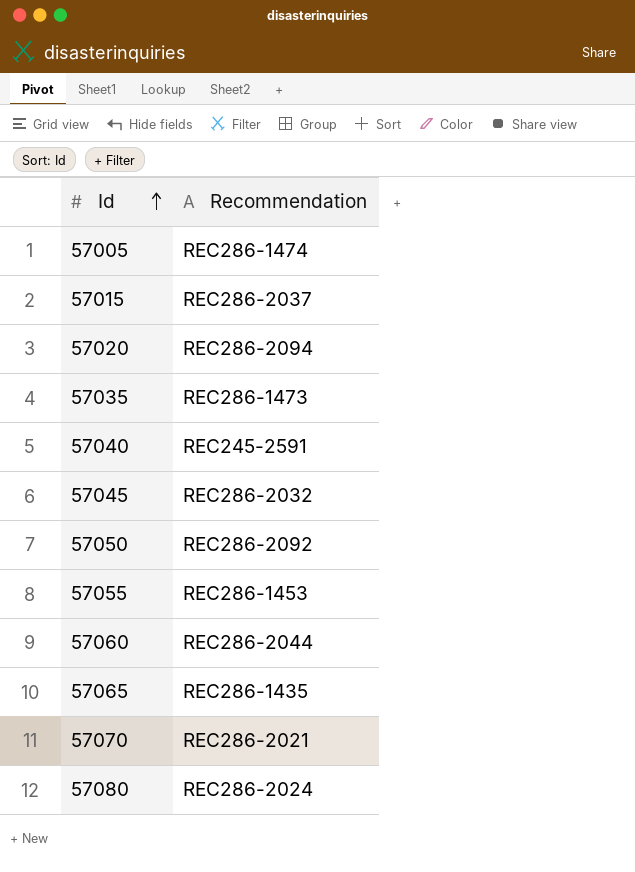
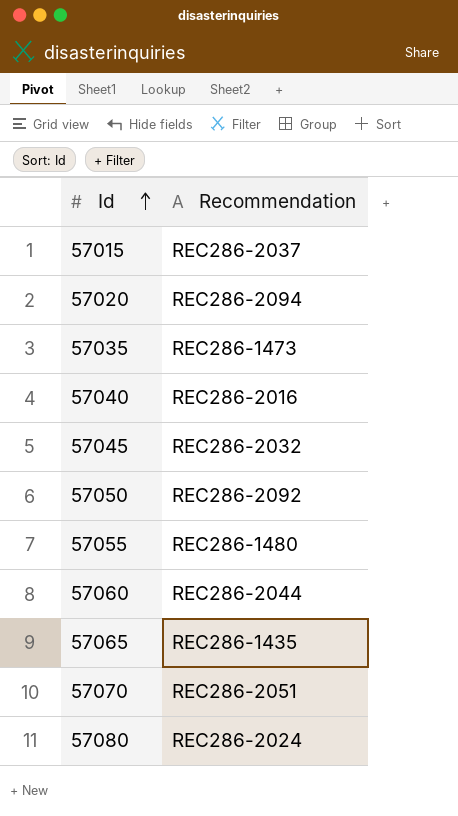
row 57005: REC286-1474 -> none
57040 | Recommendation: REC245-2591 -> REC286-2016
57055 | Recommendation: REC286-1453 -> REC286-1480
57070 | Recommendation: REC286-2021 -> REC286-2051

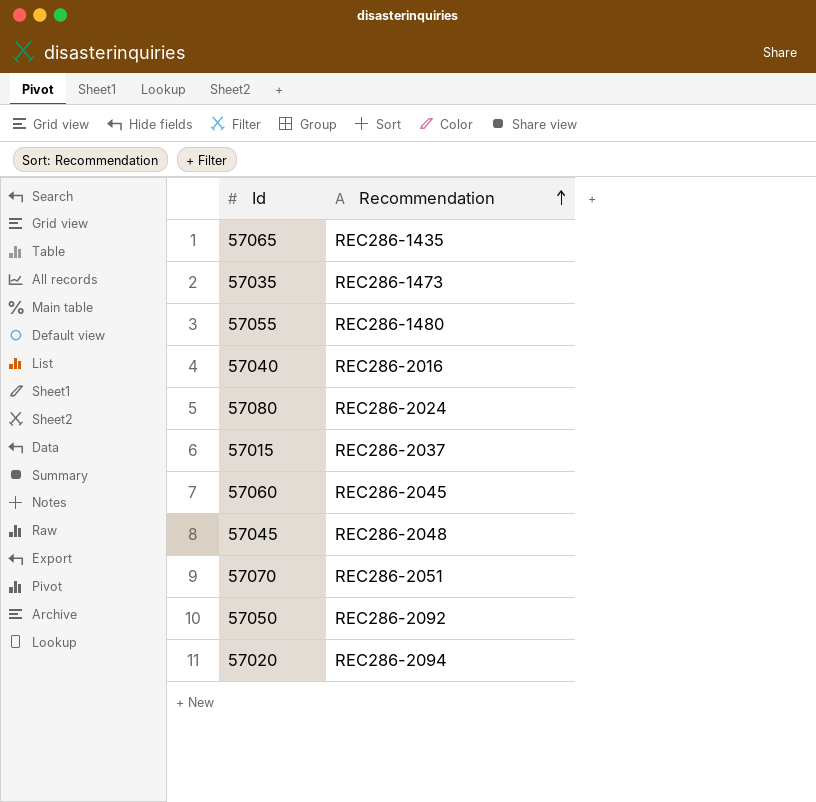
row order: Id ascending -> Recommendation ascending
57060 | Recommendation: REC286-2044 -> REC286-2045
57045 | Recommendation: REC286-2032 -> REC286-2048

